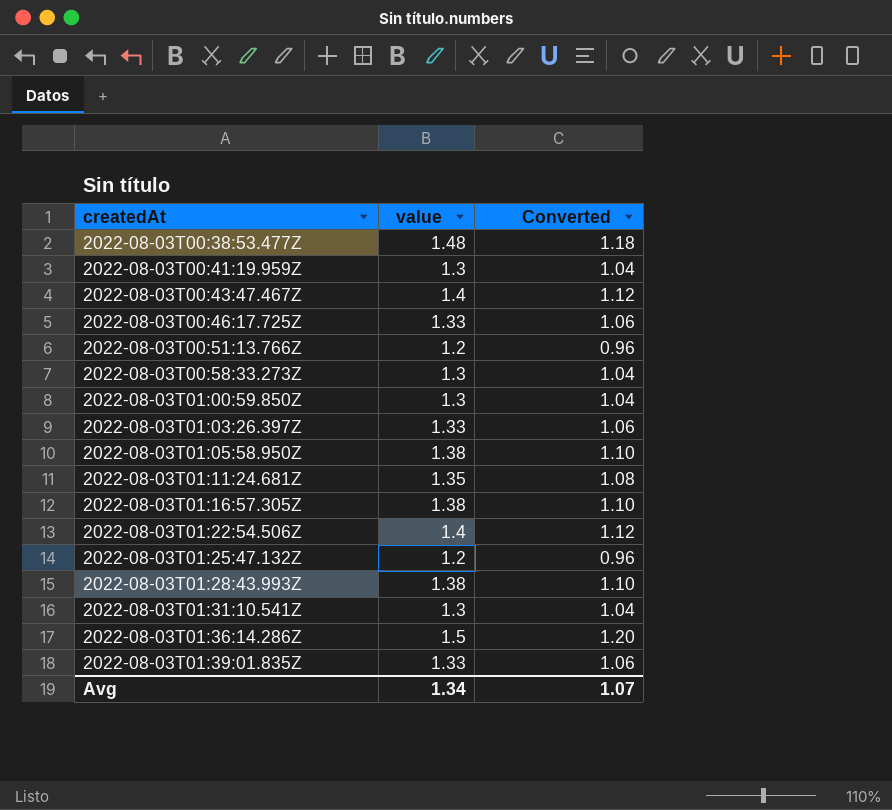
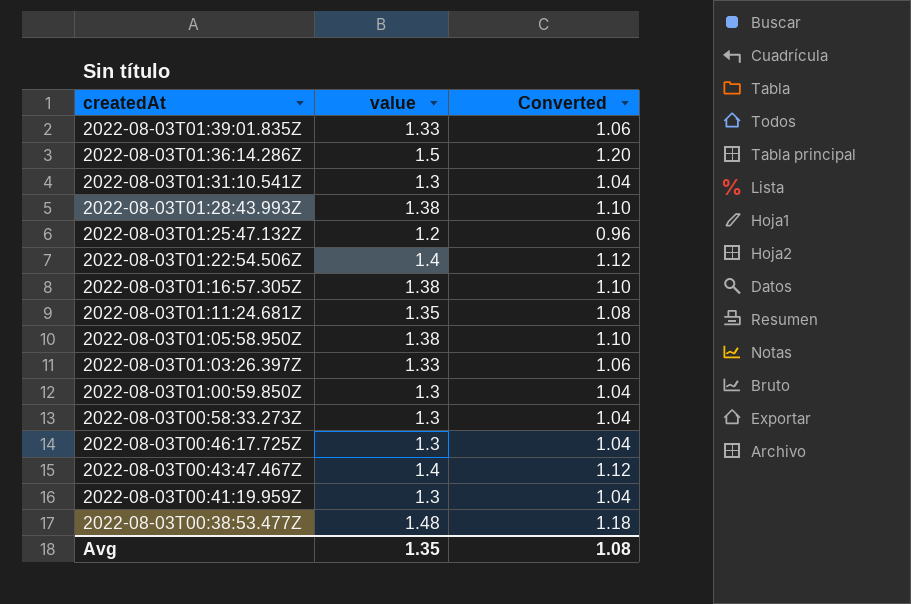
row order: createdAt ascending -> createdAt descending
row 2022-08-03T00:51:13.766Z: 1.2 | 0.96 -> none
2022-08-03T00:46:17.725Z | value: 1.33 -> 1.3
2022-08-03T00:46:17.725Z | Converted: 1.06 -> 1.04
Avg | value: 1.34 -> 1.35
Avg | Converted: 1.07 -> 1.08

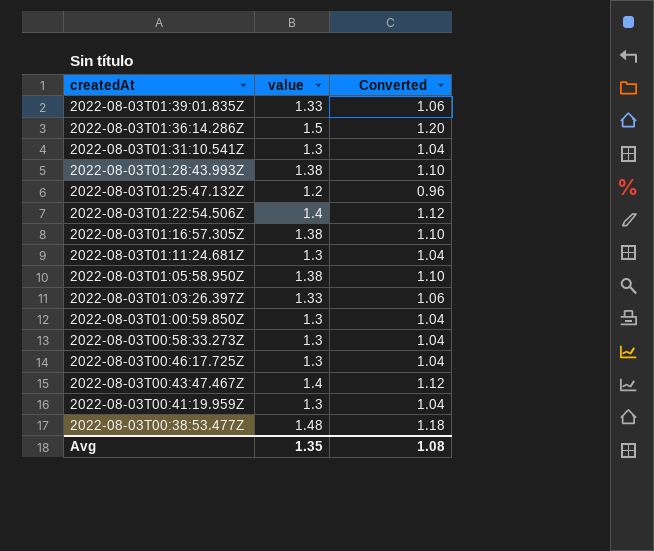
2022-08-03T01:11:24.681Z | value: 1.35 -> 1.3
2022-08-03T01:11:24.681Z | Converted: 1.08 -> 1.04

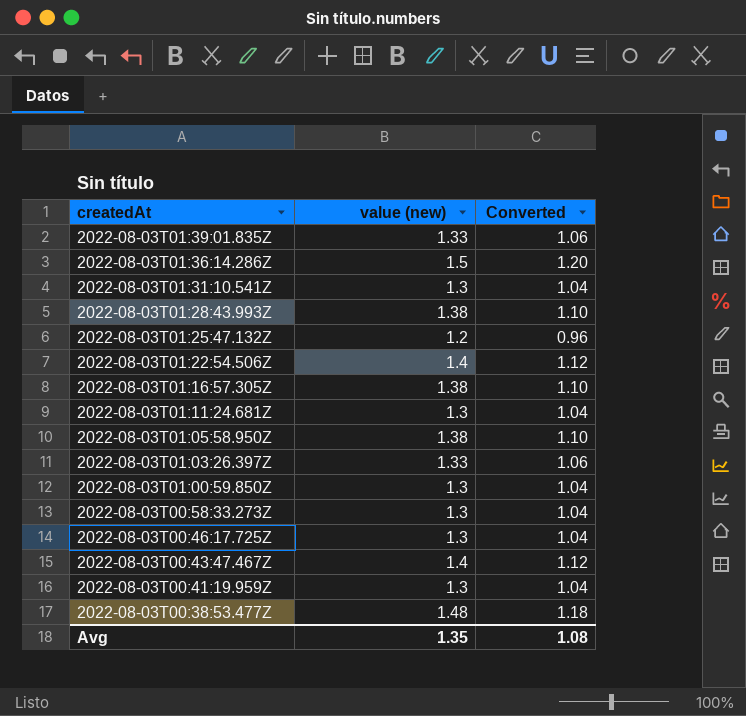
column name: value -> value (new)

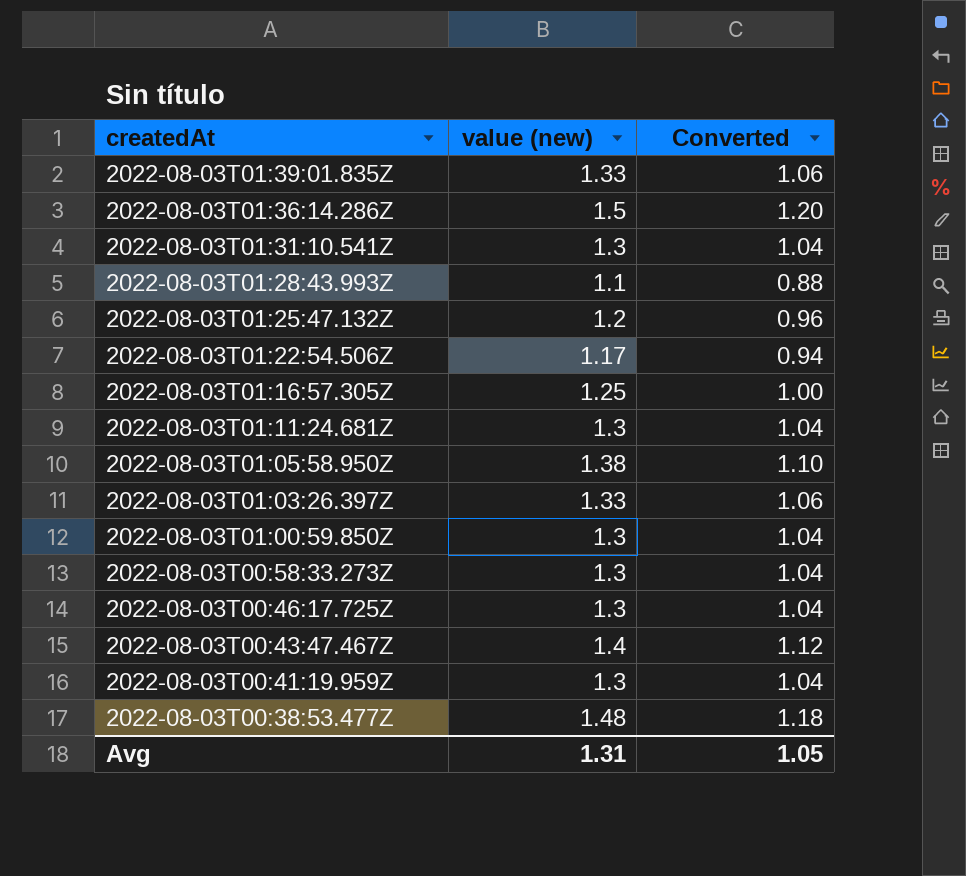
2022-08-03T01:28:43.993Z | value (new): 1.38 -> 1.1
2022-08-03T01:28:43.993Z | Converted: 1.10 -> 0.88
2022-08-03T01:22:54.506Z | value (new): 1.4 -> 1.17
2022-08-03T01:22:54.506Z | Converted: 1.12 -> 0.94
2022-08-03T01:16:57.305Z | value (new): 1.38 -> 1.25
2022-08-03T01:16:57.305Z | Converted: 1.10 -> 1.00
Avg | value (new): 1.35 -> 1.31
Avg | Converted: 1.08 -> 1.05

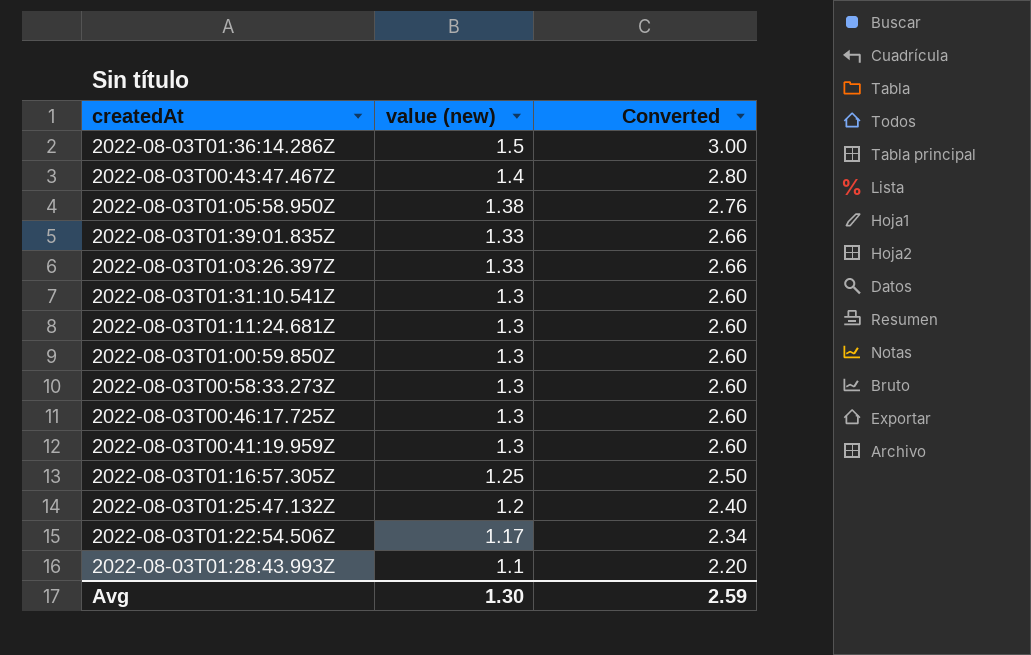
row order: createdAt descending -> value (new) descending
column Converted | formula: [value (new)] * 0.8 -> [value (new)] * 2
row 2022-08-03T00:38:53.477Z: 1.48 | 1.18 -> none
Avg | value (new): 1.31 -> 1.30
Avg | Converted: 1.05 -> 2.59

